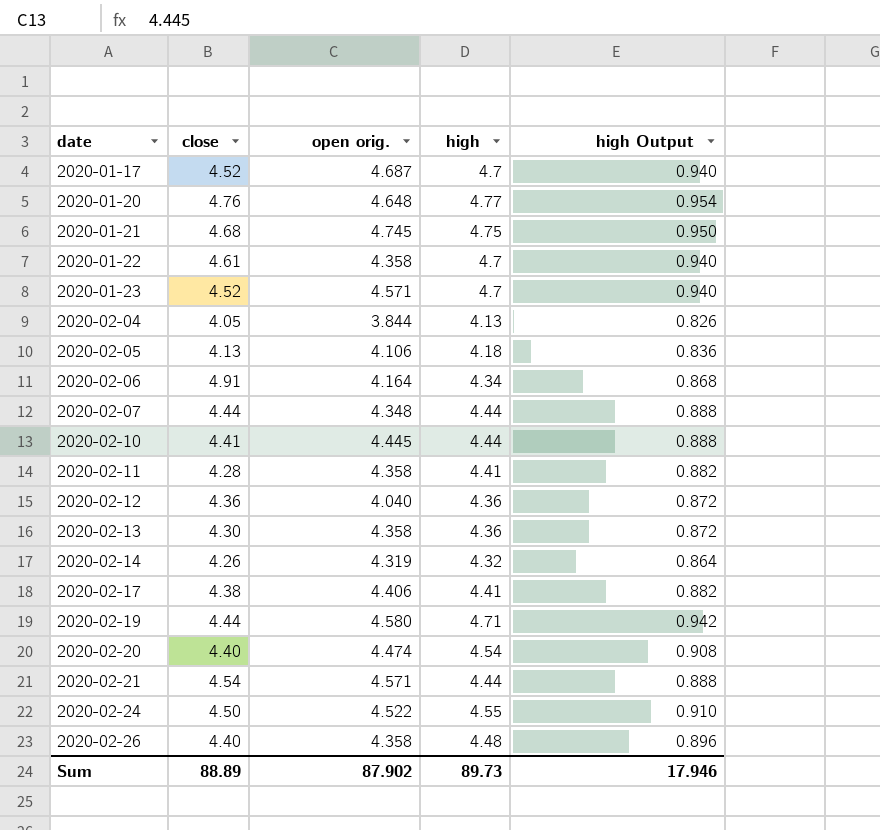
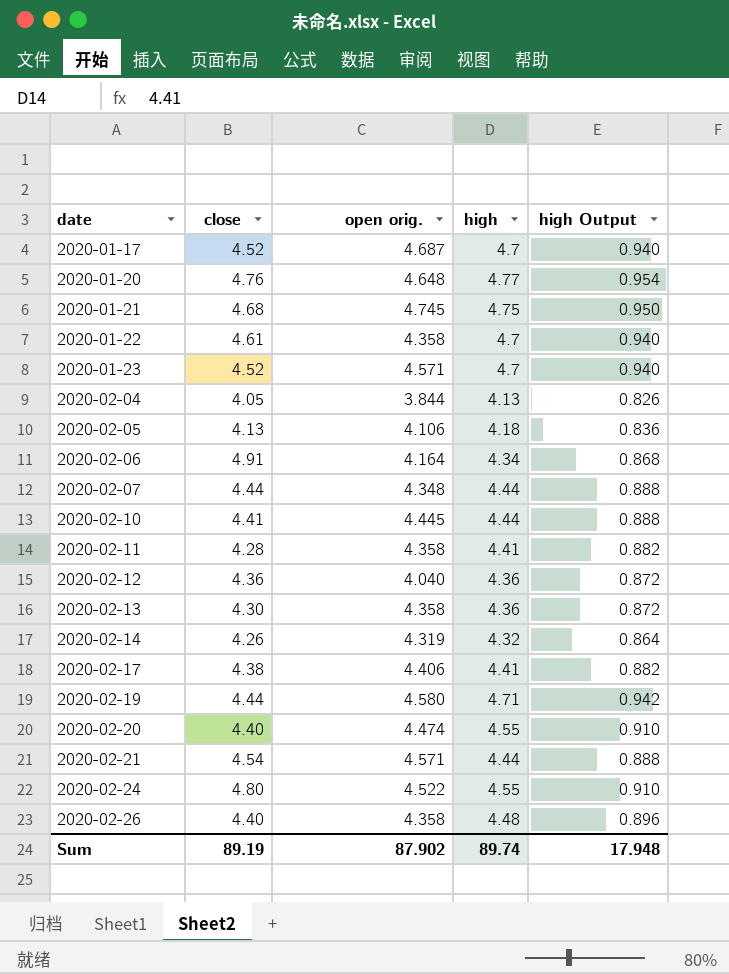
2020-02-20 | high: 4.54 -> 4.55
2020-02-20 | high Output: 0.908 -> 0.910
2020-02-24 | close: 4.50 -> 4.80
Sum | close: 88.89 -> 89.19
Sum | high: 89.73 -> 89.74
Sum | high Output: 17.946 -> 17.948

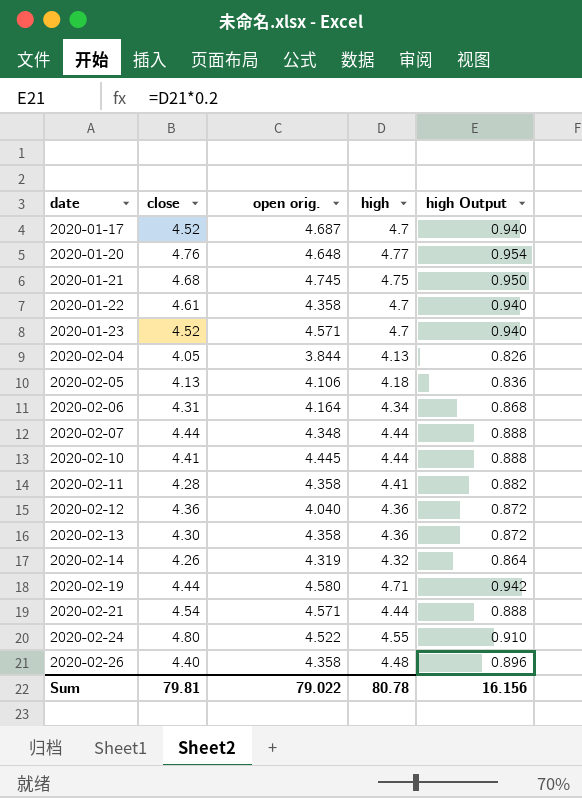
row 2020-02-17: 4.38 | 4.406 | 4.41 | 0.882 -> none
row 2020-02-20: 4.40 | 4.474 | 4.55 | 0.910 -> none
2020-02-06 | close: 4.91 -> 4.31
Sum | close: 89.19 -> 79.81
Sum | open orig.: 87.902 -> 79.022
Sum | high: 89.74 -> 80.78
Sum | high Output: 17.948 -> 16.156

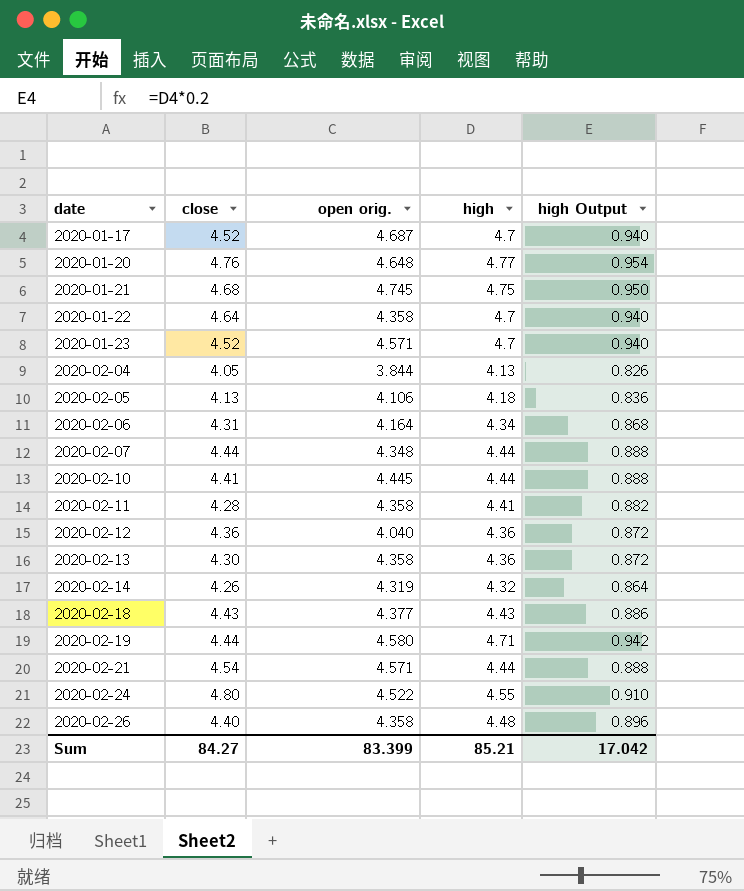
2020-01-22 | close: 4.61 -> 4.64
row 2020-02-18: none -> 4.43 | 4.377 | 4.43 | 0.886
Sum | close: 79.81 -> 84.27
Sum | open orig.: 79.022 -> 83.399
Sum | high: 80.78 -> 85.21
Sum | high Output: 16.156 -> 17.042

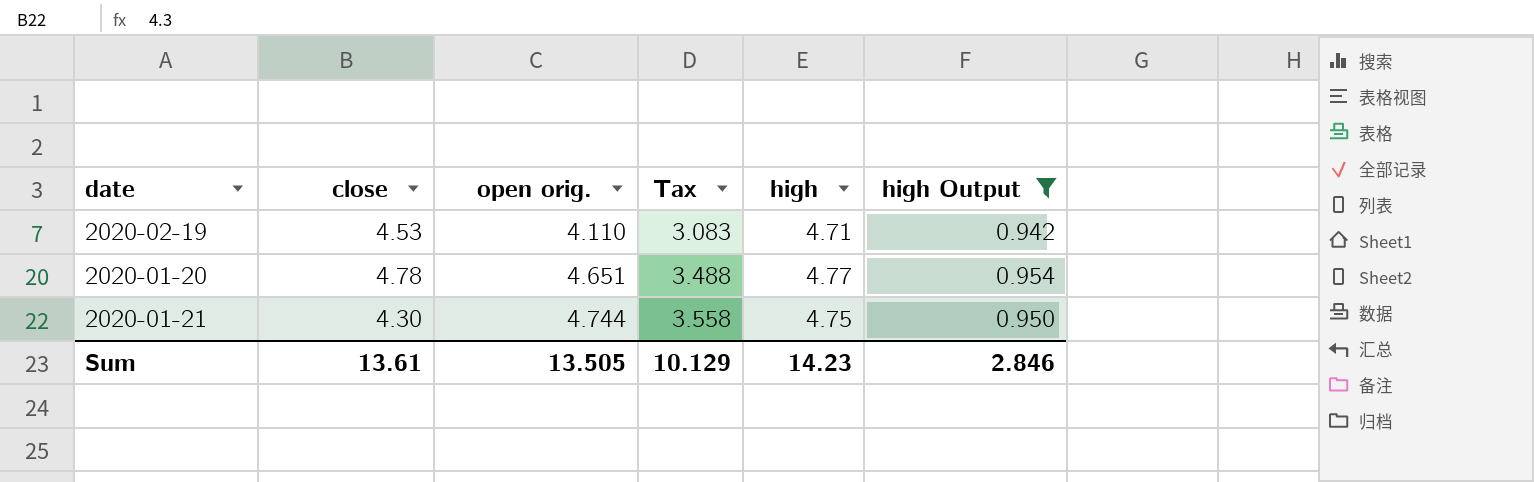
filter: none -> high Output >= 0.942
row order: date ascending -> open orig. ascending
column Tax | formula: none -> [open orig.] * 0.75
2020-02-19 | close: 4.44 -> 4.53
2020-02-19 | open orig.: 4.580 -> 4.110
2020-01-20 | close: 4.76 -> 4.78
2020-01-20 | open orig.: 4.648 -> 4.651
2020-01-21 | close: 4.68 -> 4.30
2020-01-21 | open orig.: 4.745 -> 4.744
Sum | close: 84.27 -> 13.61
Sum | open orig.: 83.399 -> 13.505
Sum | high: 85.21 -> 14.23
Sum | high Output: 17.042 -> 2.846

